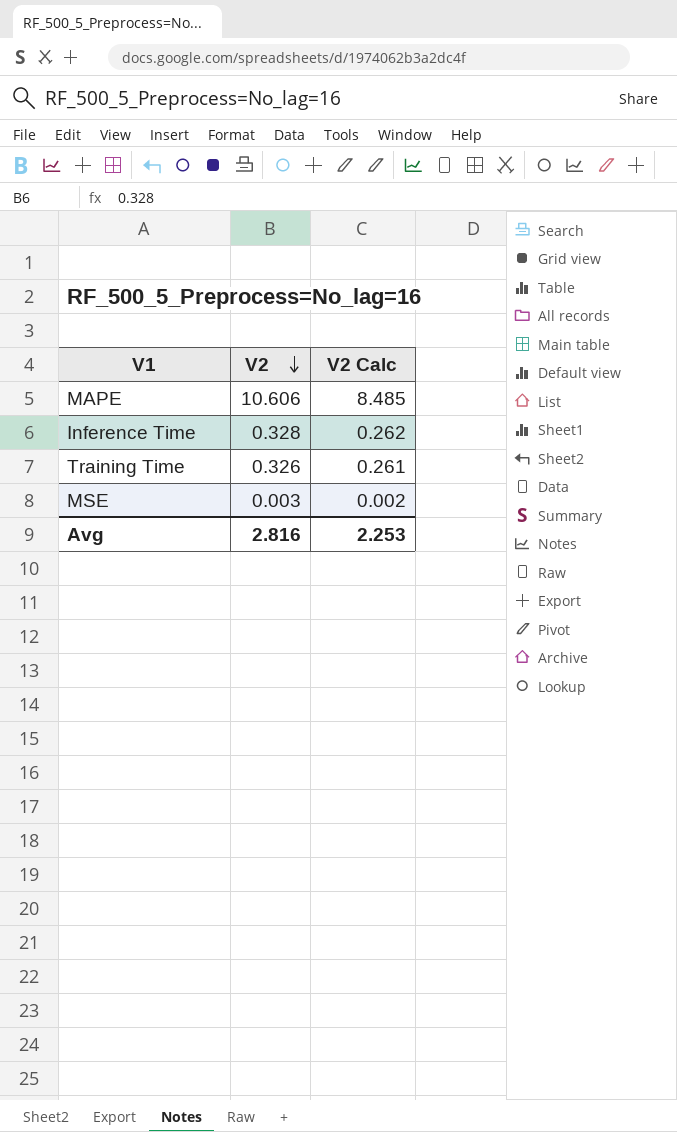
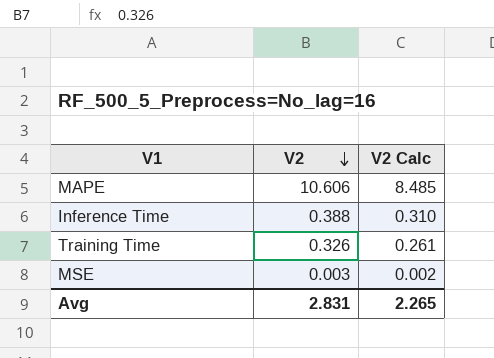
Inference Time | V2: 0.328 -> 0.388
Inference Time | V2 Calc: 0.262 -> 0.310
Avg | V2: 2.816 -> 2.831
Avg | V2 Calc: 2.253 -> 2.265

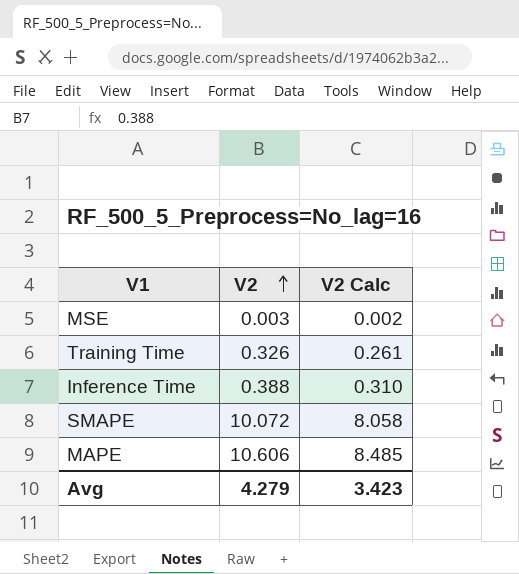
row order: V2 descending -> V2 ascending
row SMAPE: none -> 10.072 | 8.058
Avg | V2: 2.831 -> 4.279
Avg | V2 Calc: 2.265 -> 3.423

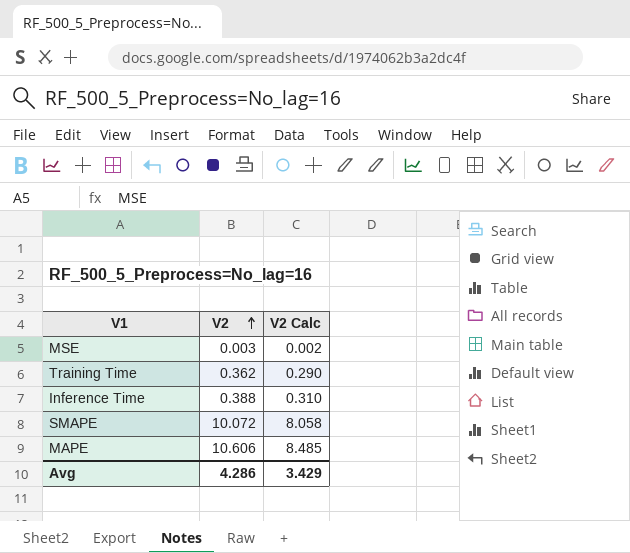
Training Time | V2: 0.326 -> 0.362
Training Time | V2 Calc: 0.261 -> 0.290
Avg | V2: 4.279 -> 4.286
Avg | V2 Calc: 3.423 -> 3.429

